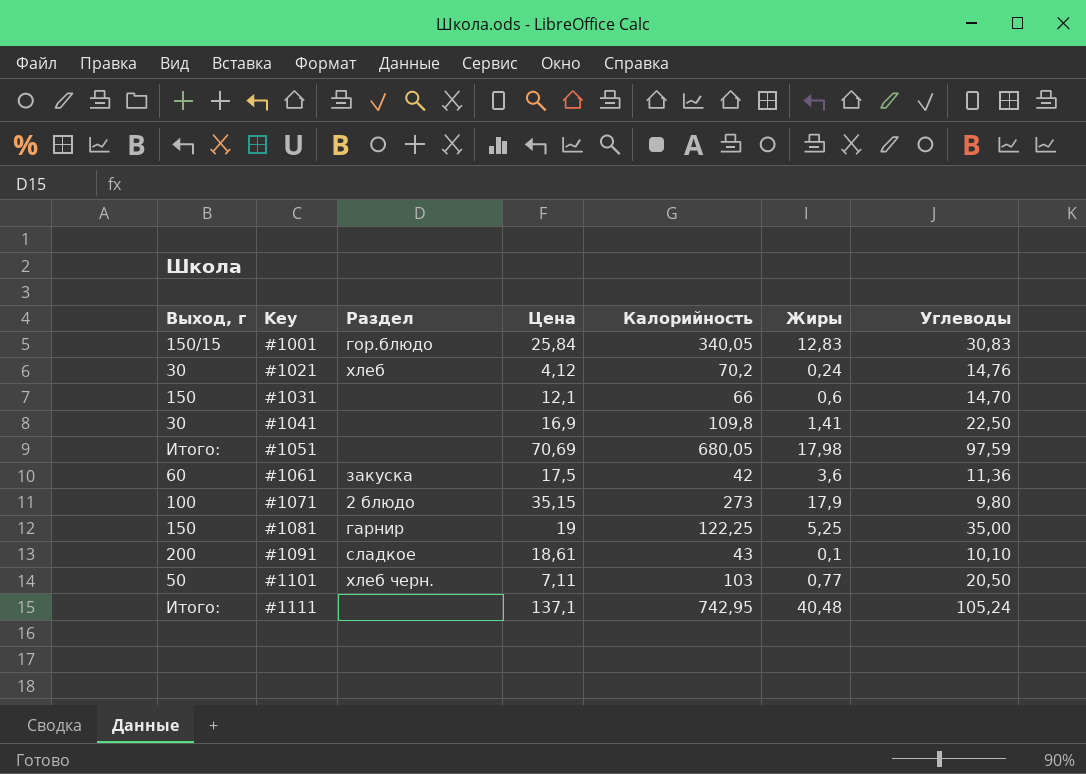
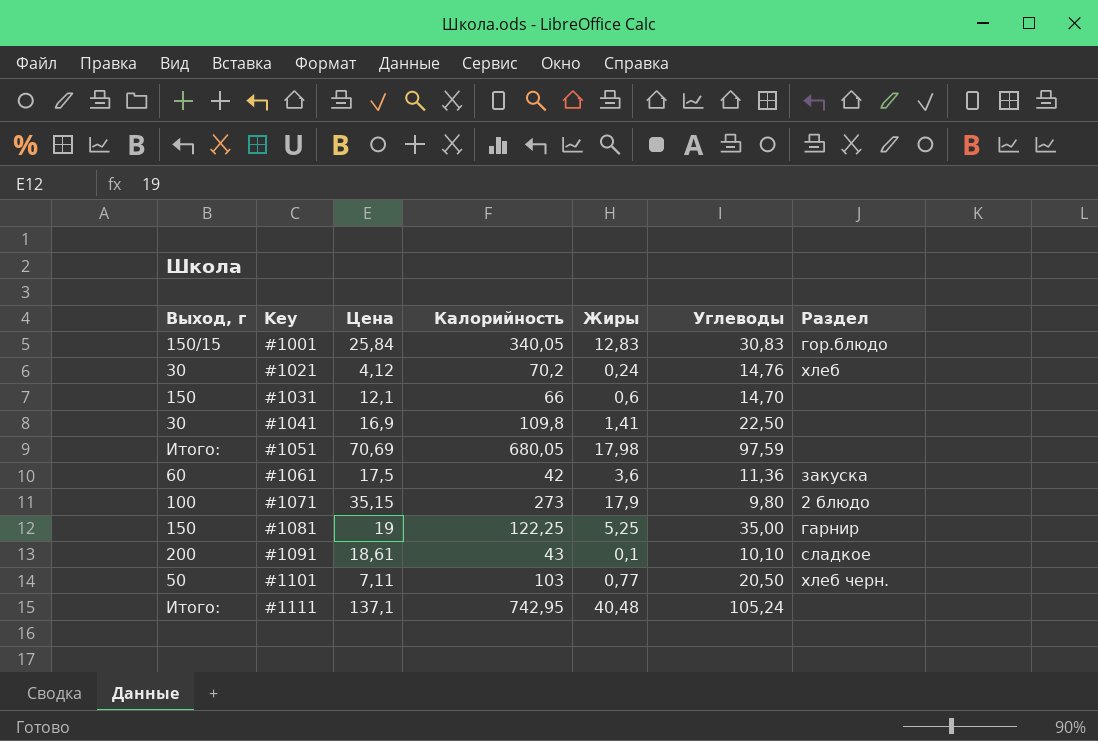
column Раздел | position: 3 -> 7

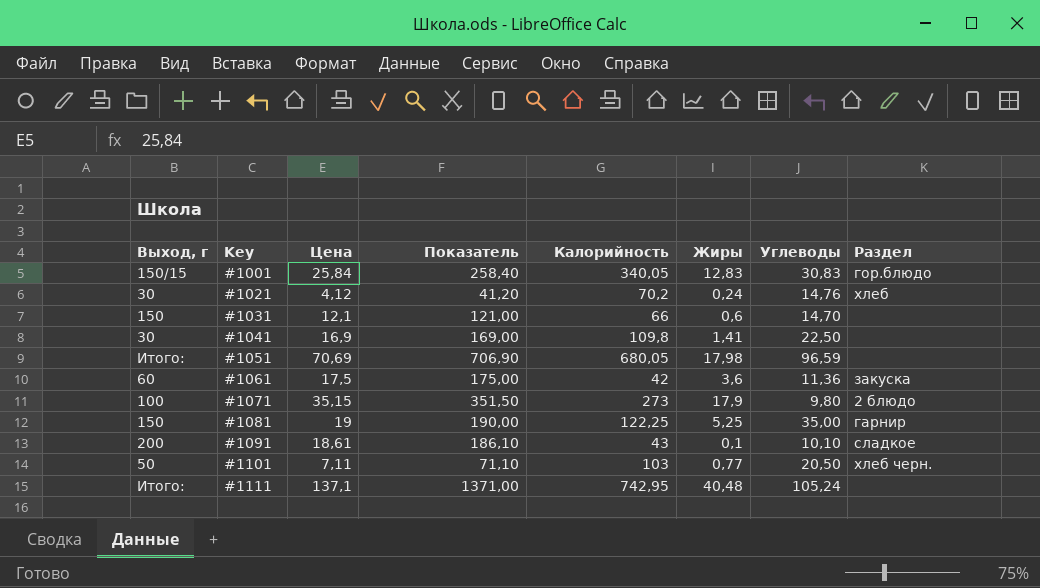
column Показатель | formula: none -> [Цена] * 10
#1051 | Углеводы: 97,59 -> 96,59

